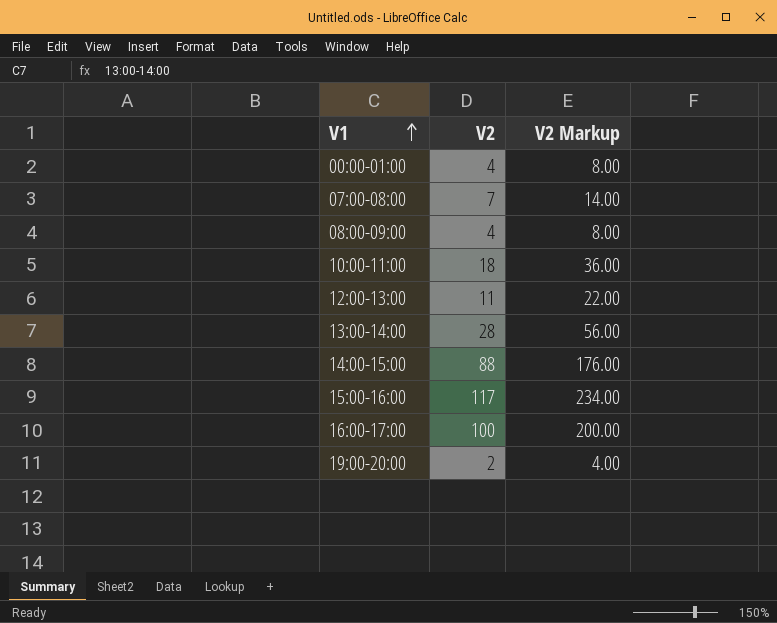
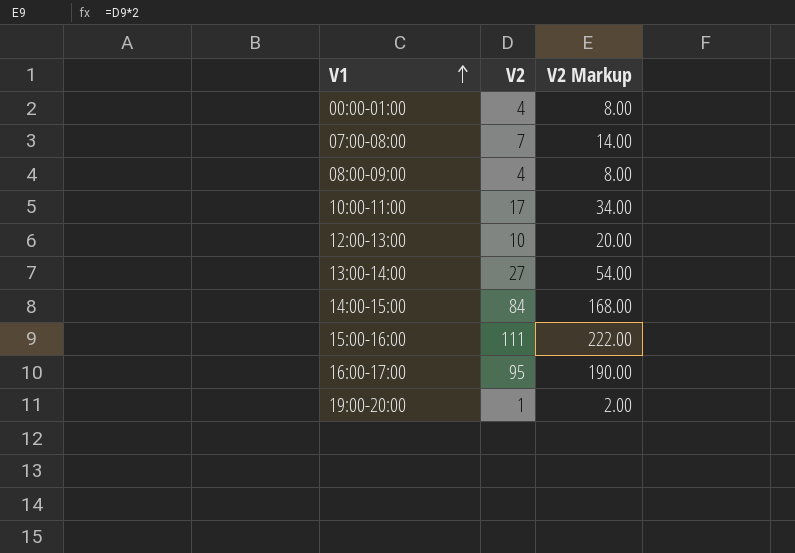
10:00-11:00 | V2: 18 -> 17
10:00-11:00 | V2 Markup: 36.00 -> 34.00
12:00-13:00 | V2: 11 -> 10
12:00-13:00 | V2 Markup: 22.00 -> 20.00
13:00-14:00 | V2: 28 -> 27
13:00-14:00 | V2 Markup: 56.00 -> 54.00
14:00-15:00 | V2: 88 -> 84
14:00-15:00 | V2 Markup: 176.00 -> 168.00
15:00-16:00 | V2: 117 -> 111
15:00-16:00 | V2 Markup: 234.00 -> 222.00
16:00-17:00 | V2: 100 -> 95
16:00-17:00 | V2 Markup: 200.00 -> 190.00
19:00-20:00 | V2: 2 -> 1
19:00-20:00 | V2 Markup: 4.00 -> 2.00

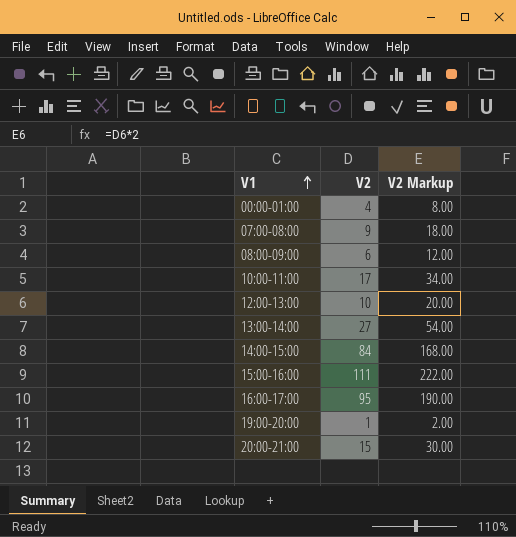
07:00-08:00 | V2: 7 -> 9
07:00-08:00 | V2 Markup: 14.00 -> 18.00
08:00-09:00 | V2: 4 -> 6
08:00-09:00 | V2 Markup: 8.00 -> 12.00
row 20:00-21:00: none -> 15 | 30.00

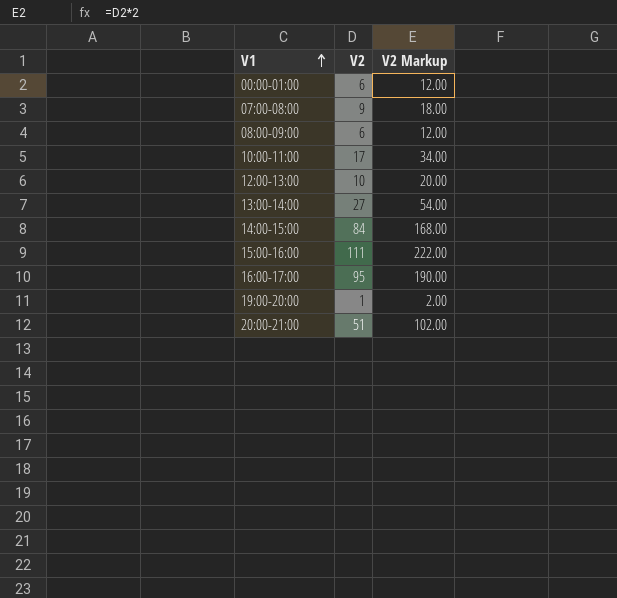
00:00-01:00 | V2: 4 -> 6
00:00-01:00 | V2 Markup: 8.00 -> 12.00
20:00-21:00 | V2: 15 -> 51
20:00-21:00 | V2 Markup: 30.00 -> 102.00

